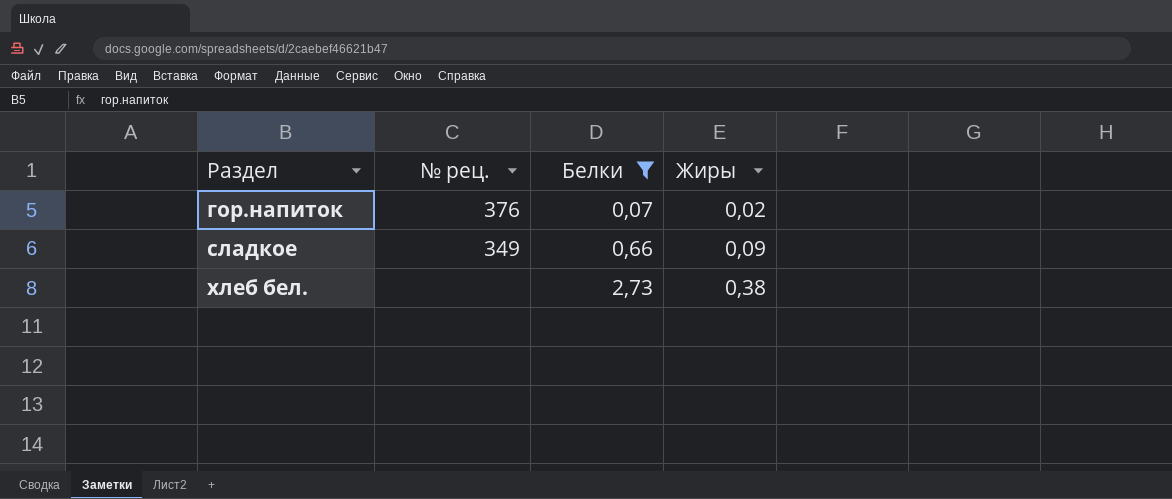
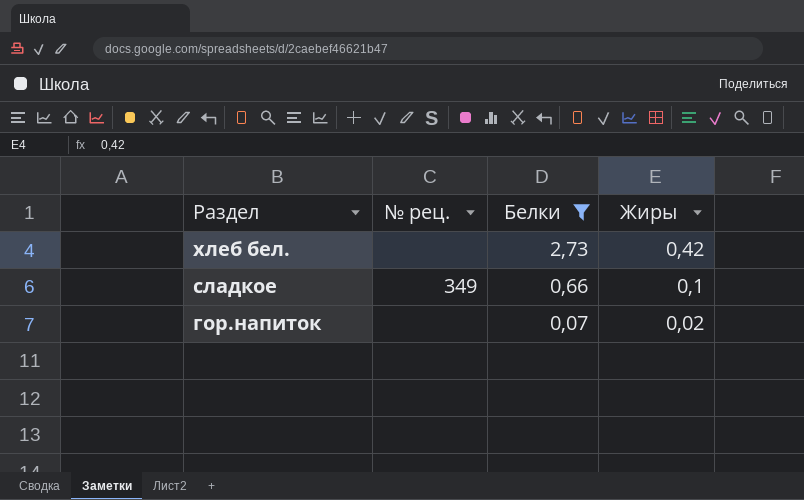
row order: Раздел ascending -> Раздел descending
хлеб бел. | Жиры: 0,38 -> 0,42
сладкое | Жиры: 0,09 -> 0,1
гор.напиток | № рец.: 376 -> none

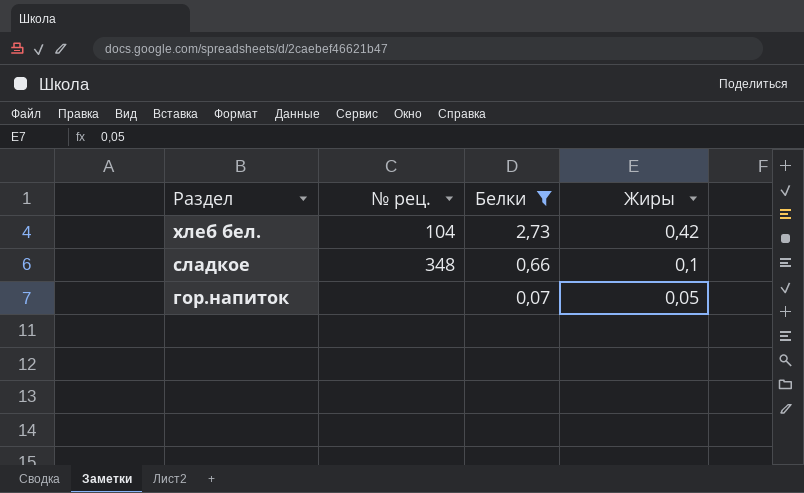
хлеб бел. | № рец.: none -> 104
сладкое | № рец.: 349 -> 348
гор.напиток | Жиры: 0,02 -> 0,05

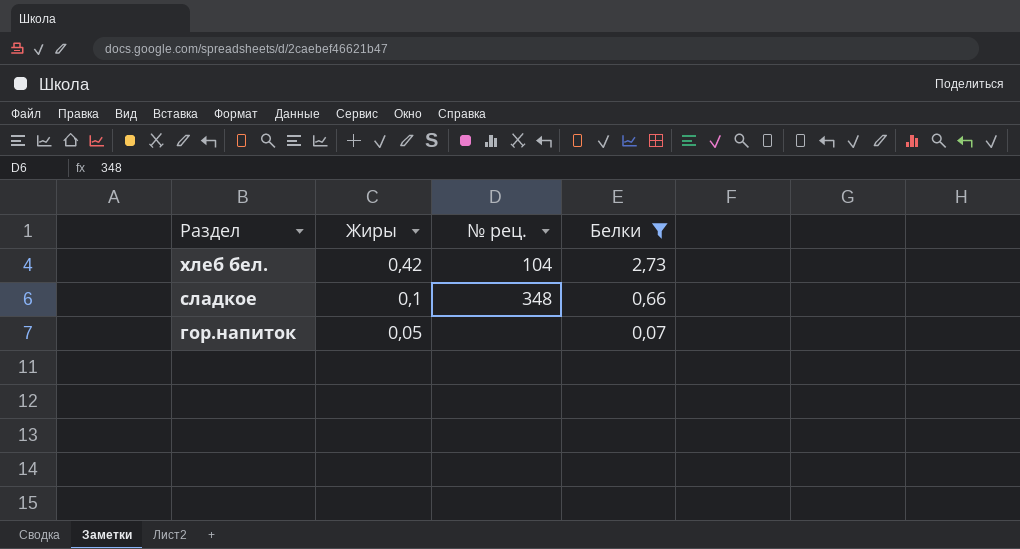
column Жиры | position: 4 -> 2

